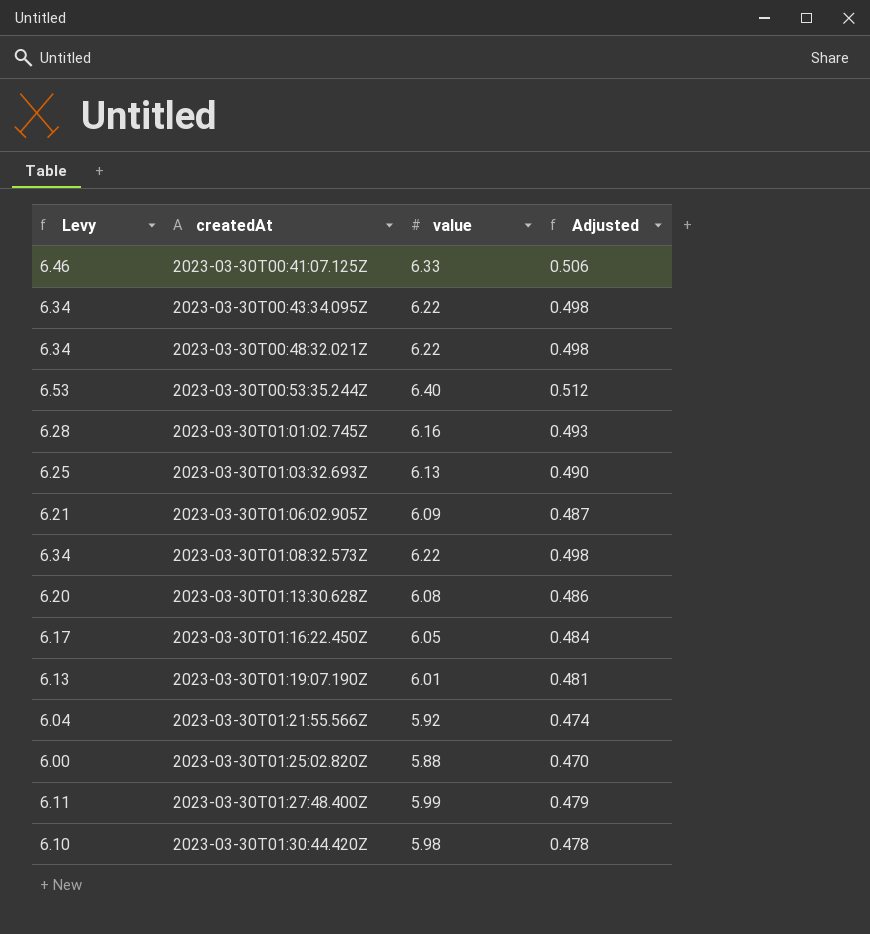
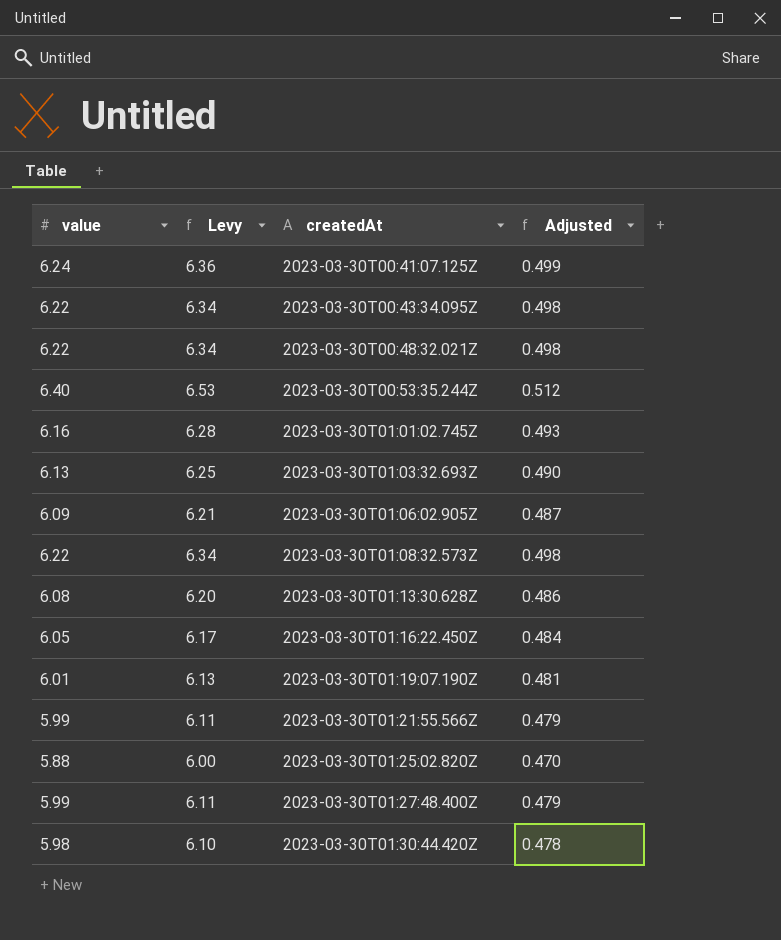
column value | position: 3 -> 1
2023-03-30T00:41:07.125Z | value: 6.33 -> 6.24
2023-03-30T00:41:07.125Z | Levy: 6.46 -> 6.36
2023-03-30T00:41:07.125Z | Adjusted: 0.506 -> 0.499
2023-03-30T01:21:55.566Z | value: 5.92 -> 5.99
2023-03-30T01:21:55.566Z | Levy: 6.04 -> 6.11
2023-03-30T01:21:55.566Z | Adjusted: 0.474 -> 0.479

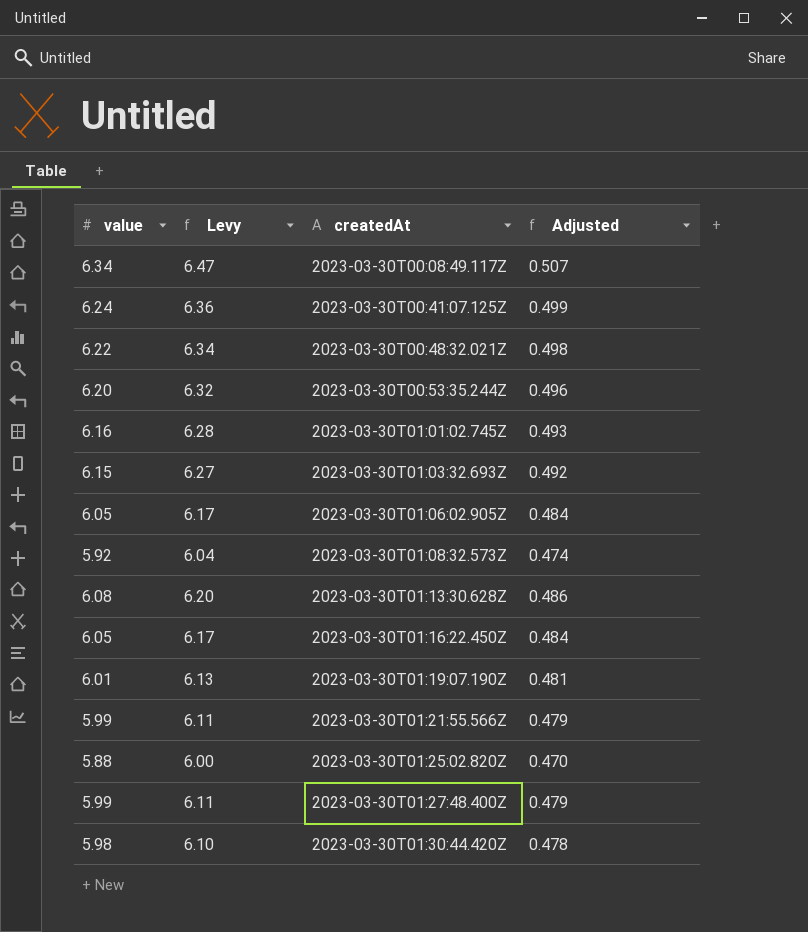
row 2023-03-30T00:43:34.095Z: 6.22 | 6.34 | 0.498 -> none
row 2023-03-30T00:08:49.117Z: none -> 6.34 | 6.47 | 0.507
2023-03-30T00:53:35.244Z | value: 6.40 -> 6.20
2023-03-30T00:53:35.244Z | Levy: 6.53 -> 6.32
2023-03-30T00:53:35.244Z | Adjusted: 0.512 -> 0.496
2023-03-30T01:03:32.693Z | value: 6.13 -> 6.15
2023-03-30T01:03:32.693Z | Levy: 6.25 -> 6.27
2023-03-30T01:03:32.693Z | Adjusted: 0.490 -> 0.492
2023-03-30T01:06:02.905Z | value: 6.09 -> 6.05
2023-03-30T01:06:02.905Z | Levy: 6.21 -> 6.17
2023-03-30T01:06:02.905Z | Adjusted: 0.487 -> 0.484
2023-03-30T01:08:32.573Z | value: 6.22 -> 5.92
2023-03-30T01:08:32.573Z | Levy: 6.34 -> 6.04
2023-03-30T01:08:32.573Z | Adjusted: 0.498 -> 0.474

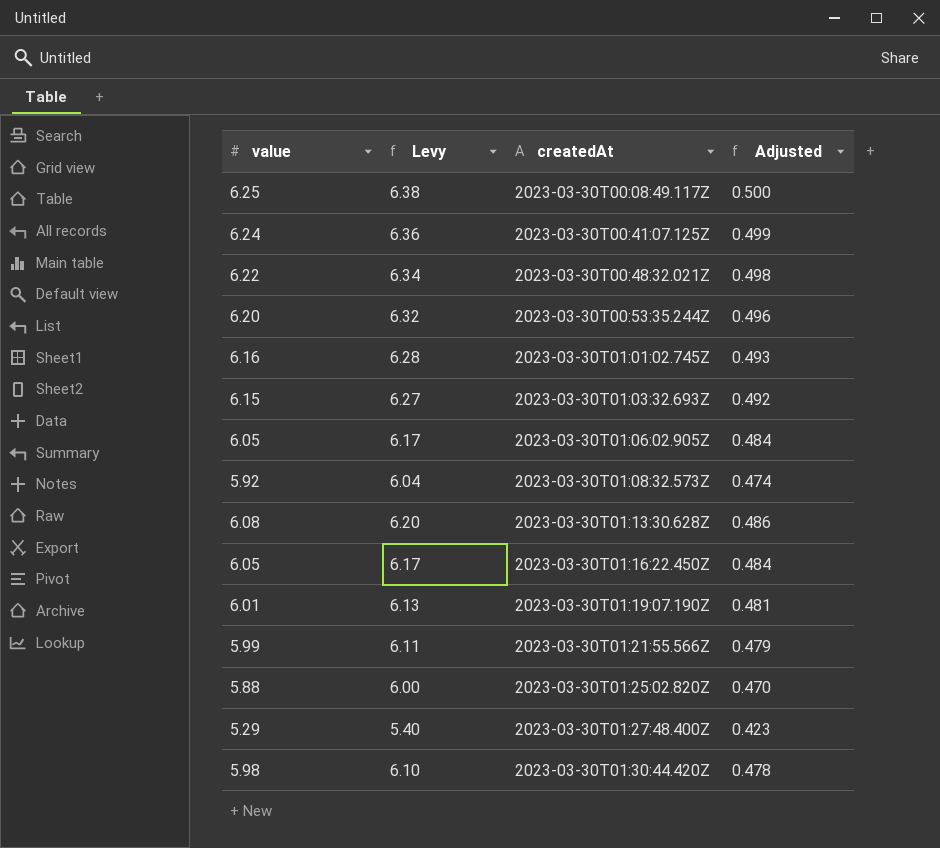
2023-03-30T00:08:49.117Z | value: 6.34 -> 6.25
2023-03-30T00:08:49.117Z | Levy: 6.47 -> 6.38
2023-03-30T00:08:49.117Z | Adjusted: 0.507 -> 0.500
2023-03-30T01:27:48.400Z | value: 5.99 -> 5.29
2023-03-30T01:27:48.400Z | Levy: 6.11 -> 5.40
2023-03-30T01:27:48.400Z | Adjusted: 0.479 -> 0.423

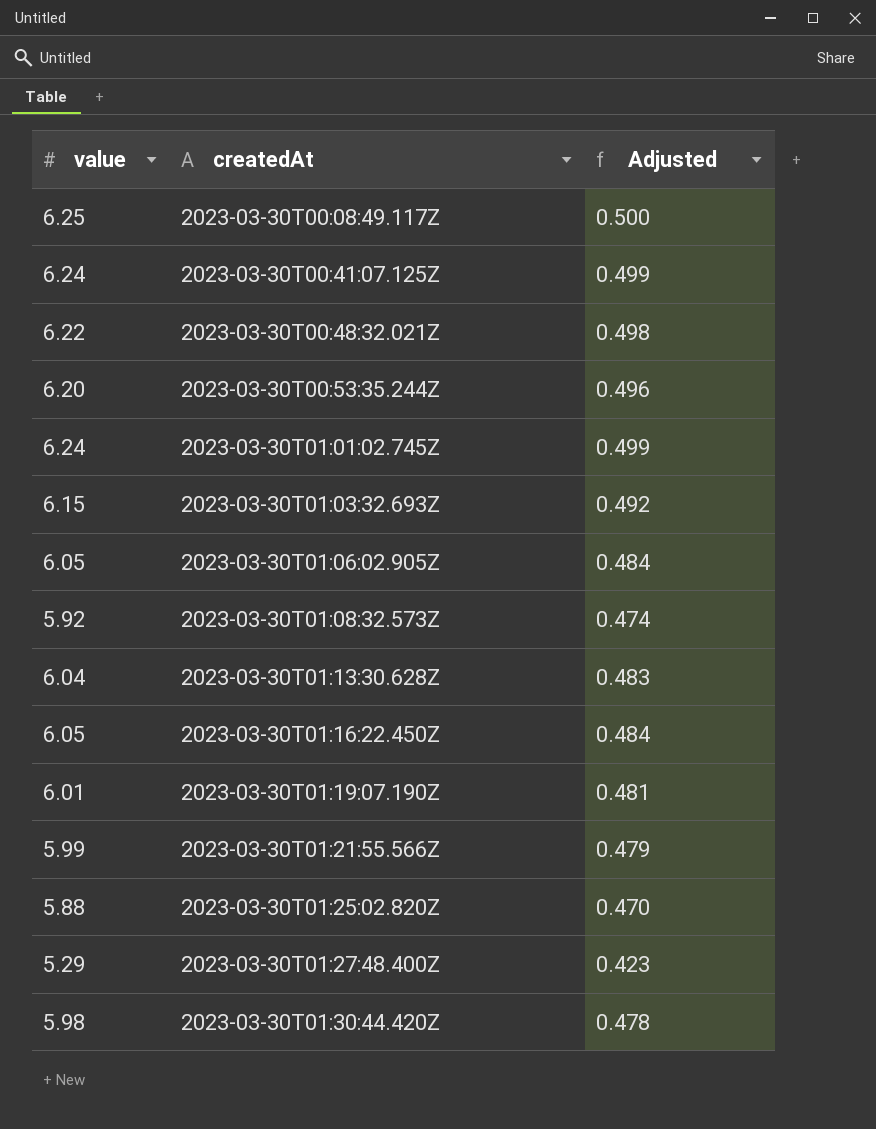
column Levy | formula: [value] * 1.02 -> none
2023-03-30T01:01:02.745Z | value: 6.16 -> 6.24
2023-03-30T01:01:02.745Z | Adjusted: 0.493 -> 0.499
2023-03-30T01:13:30.628Z | value: 6.08 -> 6.04
2023-03-30T01:13:30.628Z | Adjusted: 0.486 -> 0.483

